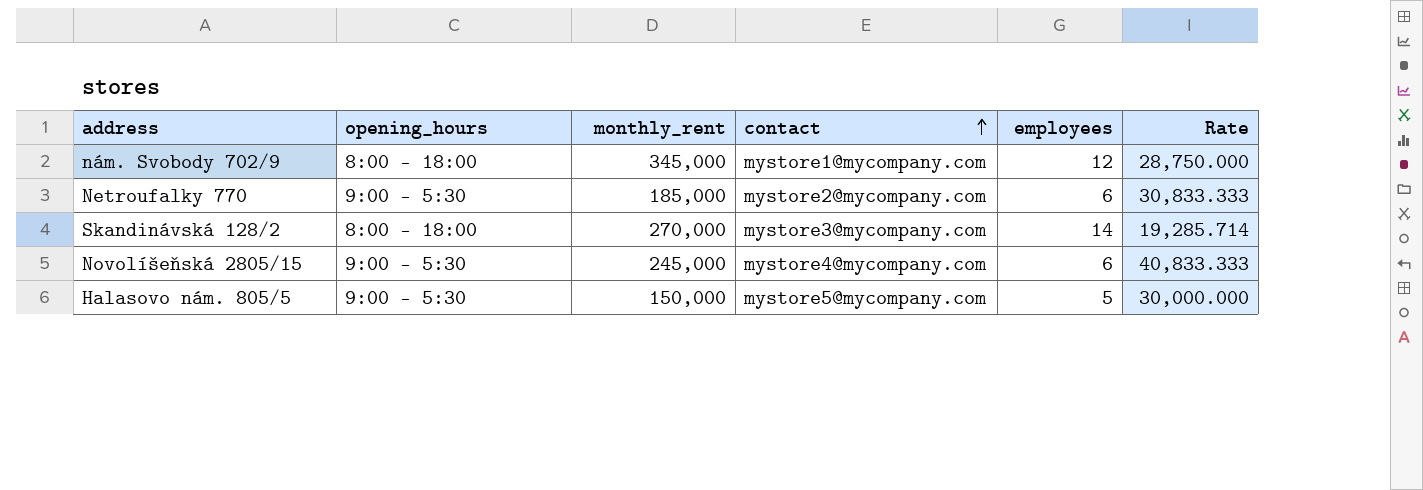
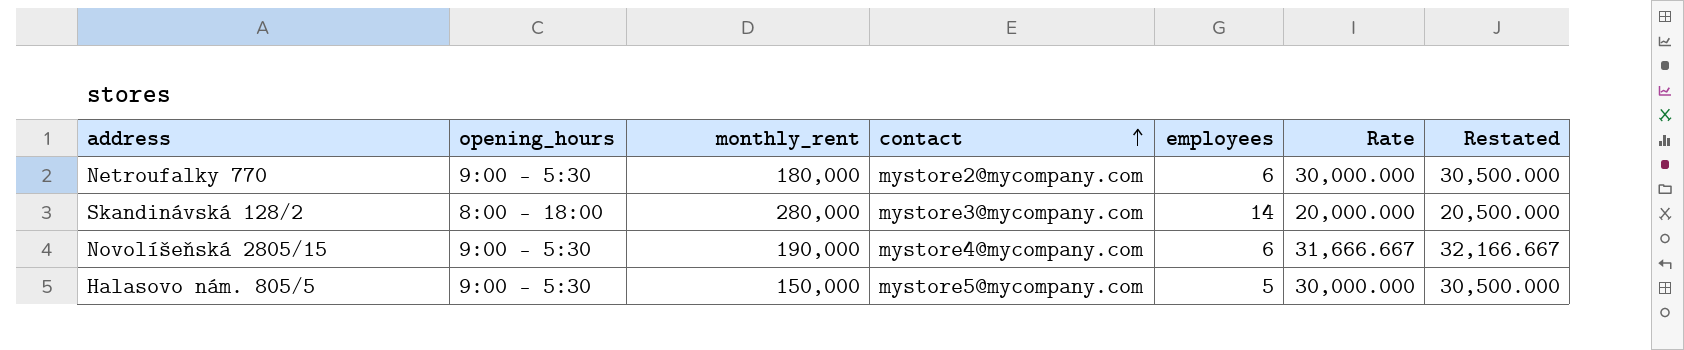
column Restated | formula: none -> [Rate] + 500
row nám. Svobody 702/9: 8:00 – 18:00 | 345,000 | mystore1@mycompany.com | 12 | 28,750.000 -> none
Netroufalky 770 | monthly_rent: 185,000 -> 180,000
Netroufalky 770 | Rate: 30,833.333 -> 30,000.000
Skandinávská 128/2 | monthly_rent: 270,000 -> 280,000
Skandinávská 128/2 | Rate: 19,285.714 -> 20,000.000
Novolíšeňská 2805/15 | monthly_rent: 245,000 -> 190,000
Novolíšeňská 2805/15 | Rate: 40,833.333 -> 31,666.667

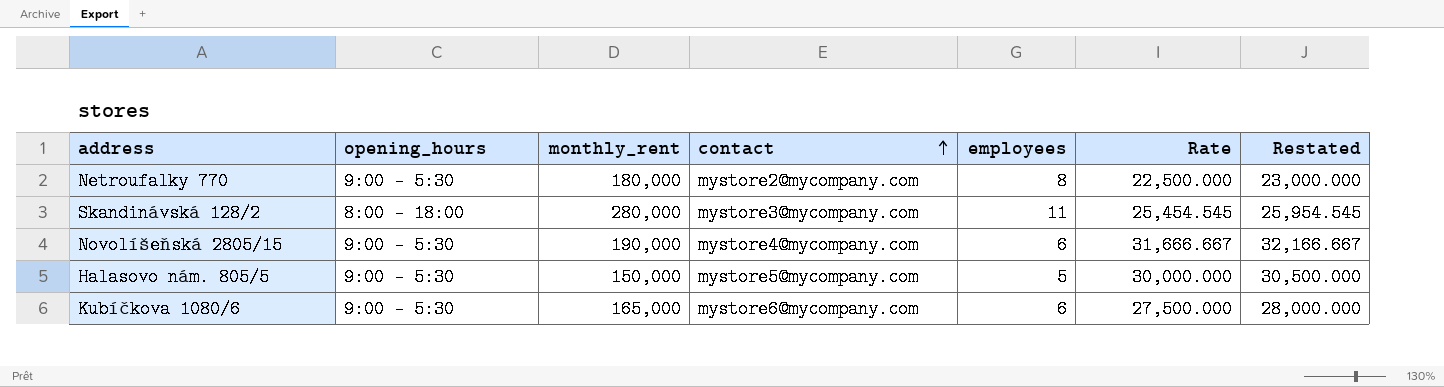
Netroufalky 770 | employees: 6 -> 8
Netroufalky 770 | Rate: 30,000.000 -> 22,500.000
Netroufalky 770 | Restated: 30,500.000 -> 23,000.000
Skandinávská 128/2 | employees: 14 -> 11
Skandinávská 128/2 | Rate: 20,000.000 -> 25,454.545
Skandinávská 128/2 | Restated: 20,500.000 -> 25,954.545
row Kubíčkova 1080/6: none -> 9:00 – 5:30 | 165,000 | mystore6@mycompany.com | 6 | 27,500.000 | 28,000.000

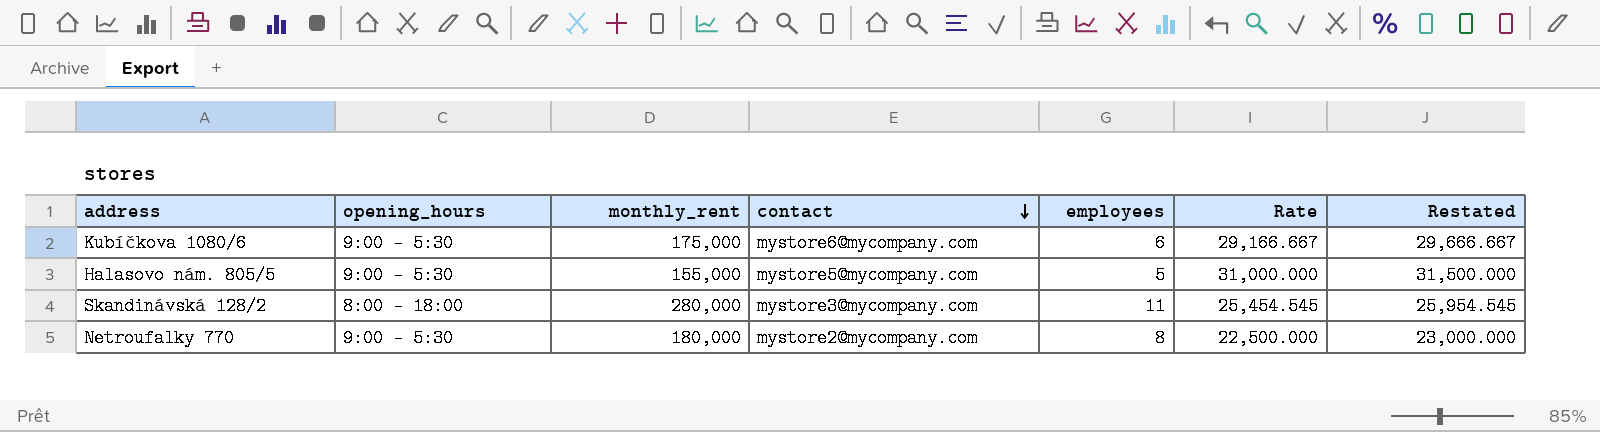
row order: contact ascending -> contact descending
row Novolíšeňská 2805/15: 9:00 – 5:30 | 190,000 | mystore4@mycompany.com | 6 | 31,666.667 | 32,166.667 -> none
Kubíčkova 1080/6 | monthly_rent: 165,000 -> 175,000
Kubíčkova 1080/6 | Rate: 27,500.000 -> 29,166.667
Kubíčkova 1080/6 | Restated: 28,000.000 -> 29,666.667
Halasovo nám. 805/5 | monthly_rent: 150,000 -> 155,000
Halasovo nám. 805/5 | Rate: 30,000.000 -> 31,000.000
Halasovo nám. 805/5 | Restated: 30,500.000 -> 31,500.000

